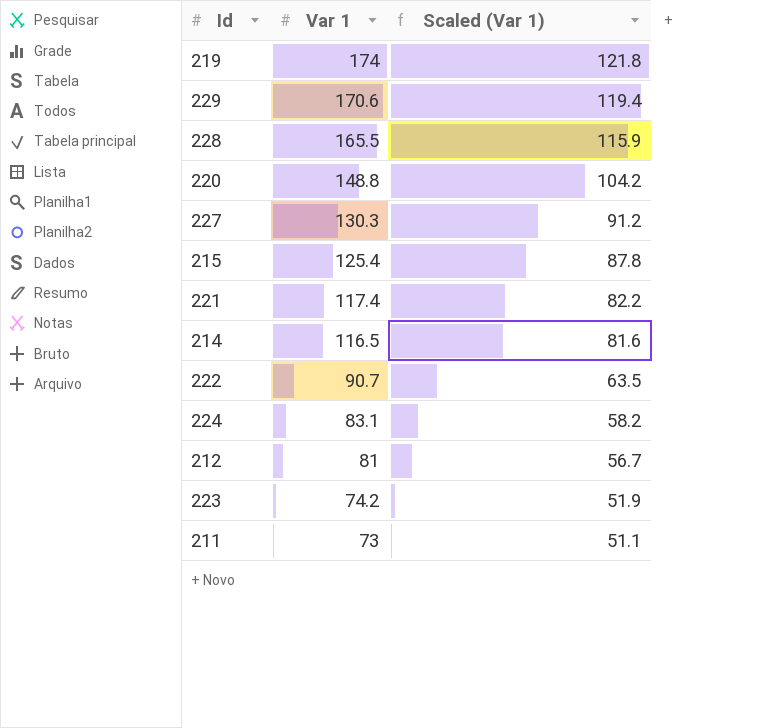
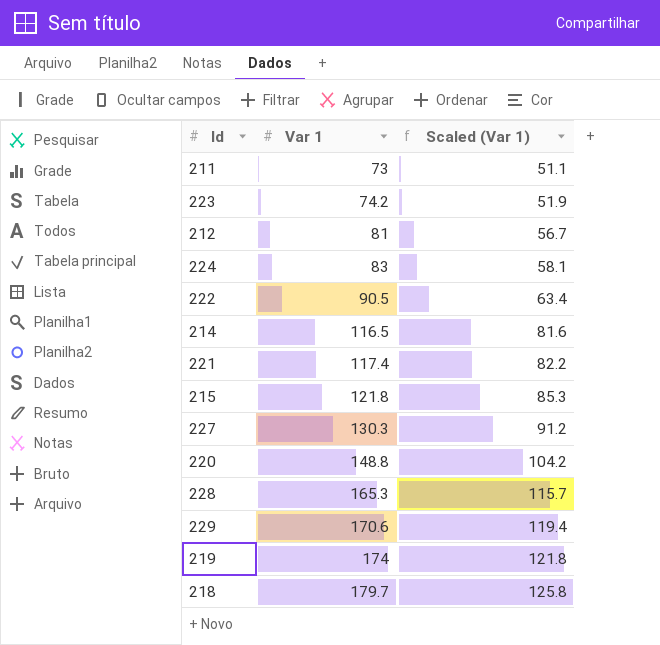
row order: Var 1 descending -> Var 1 ascending
224 | Var 1: 83.1 -> 83
224 | Scaled (Var 1): 58.2 -> 58.1
222 | Var 1: 90.7 -> 90.5
222 | Scaled (Var 1): 63.5 -> 63.4
215 | Var 1: 125.4 -> 121.8
215 | Scaled (Var 1): 87.8 -> 85.3
228 | Var 1: 165.5 -> 165.3
228 | Scaled (Var 1): 115.9 -> 115.7
row 218: none -> 179.7 | 125.8

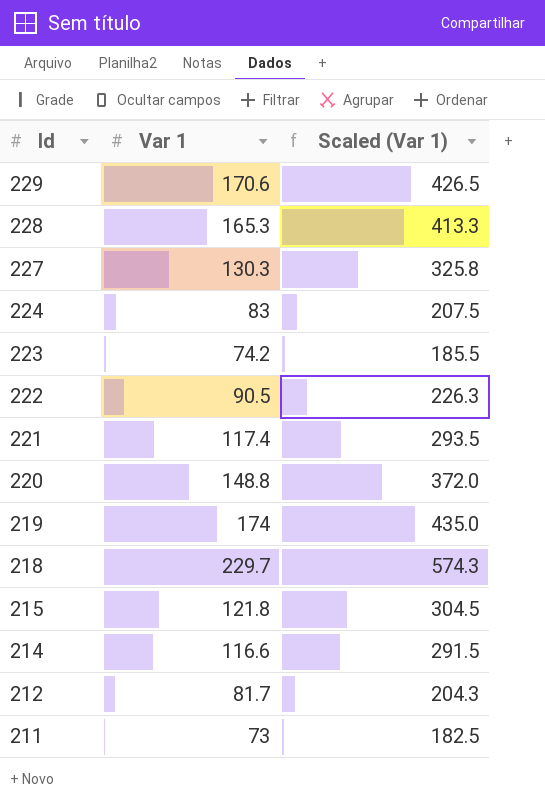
row order: Var 1 ascending -> Id descending
column Scaled (Var 1) | formula: [Var 1] * 0.7 -> [Var 1] * 2.5
218 | Var 1: 179.7 -> 229.7
214 | Var 1: 116.5 -> 116.6
212 | Var 1: 81 -> 81.7

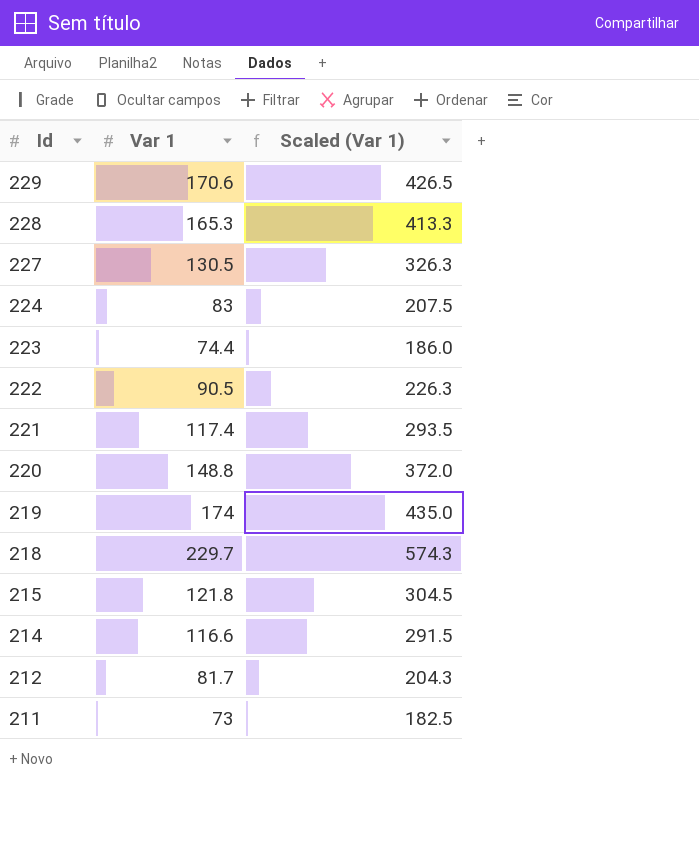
227 | Var 1: 130.3 -> 130.5
227 | Scaled (Var 1): 325.8 -> 326.3
223 | Var 1: 74.2 -> 74.4
223 | Scaled (Var 1): 185.5 -> 186.0

